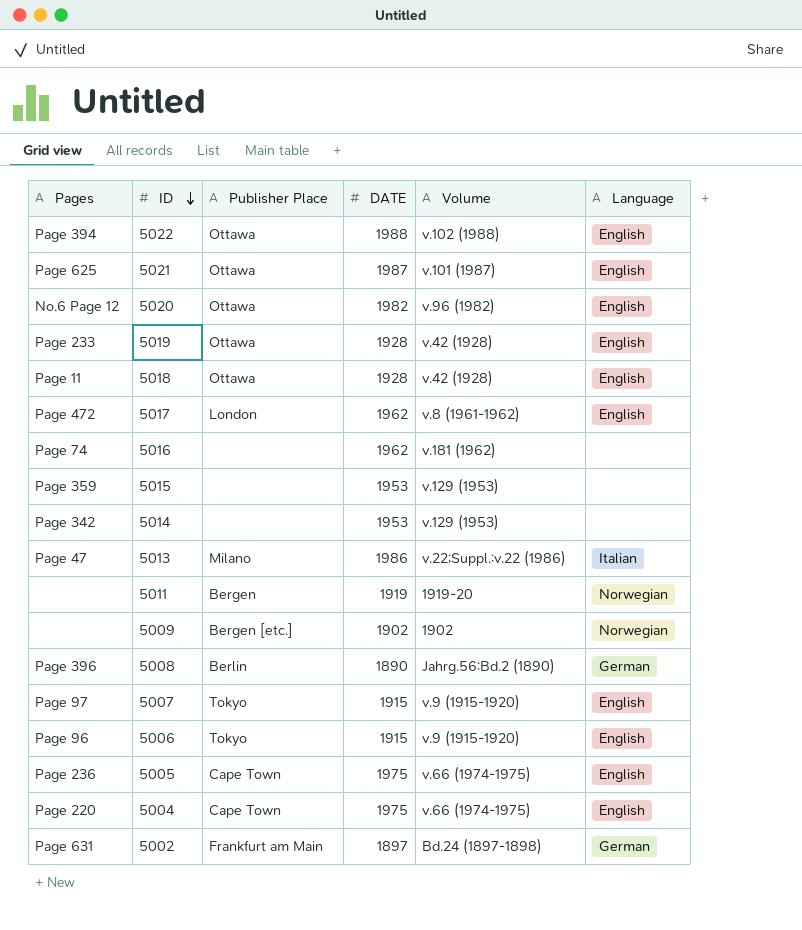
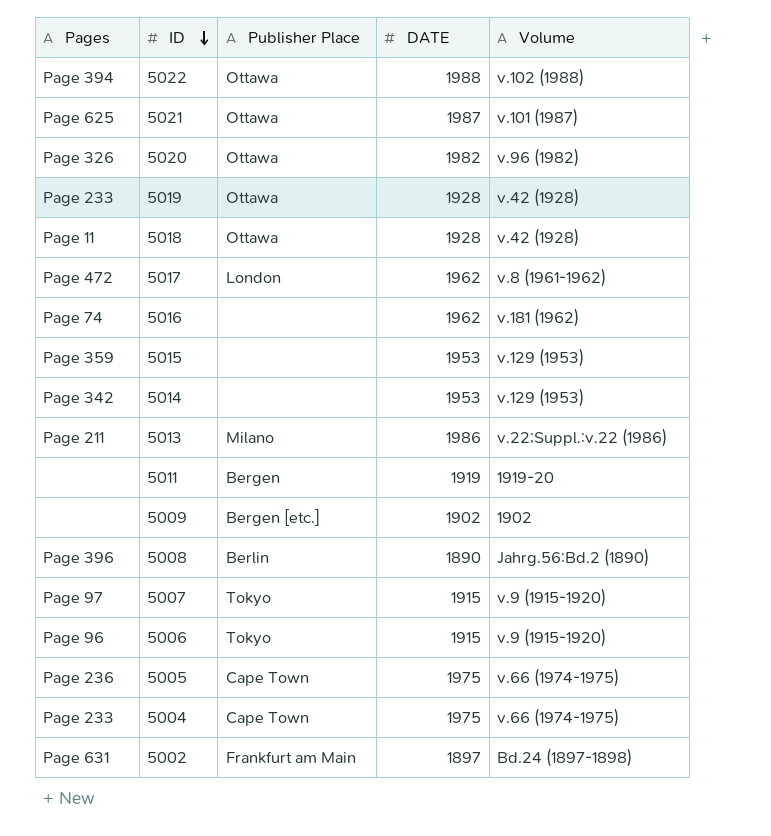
column Language | position: 6 -> none
5020 | Pages: No.6 Page 12 -> Page 326
5013 | Pages: Page 47 -> Page 211
5004 | Pages: Page 220 -> Page 233

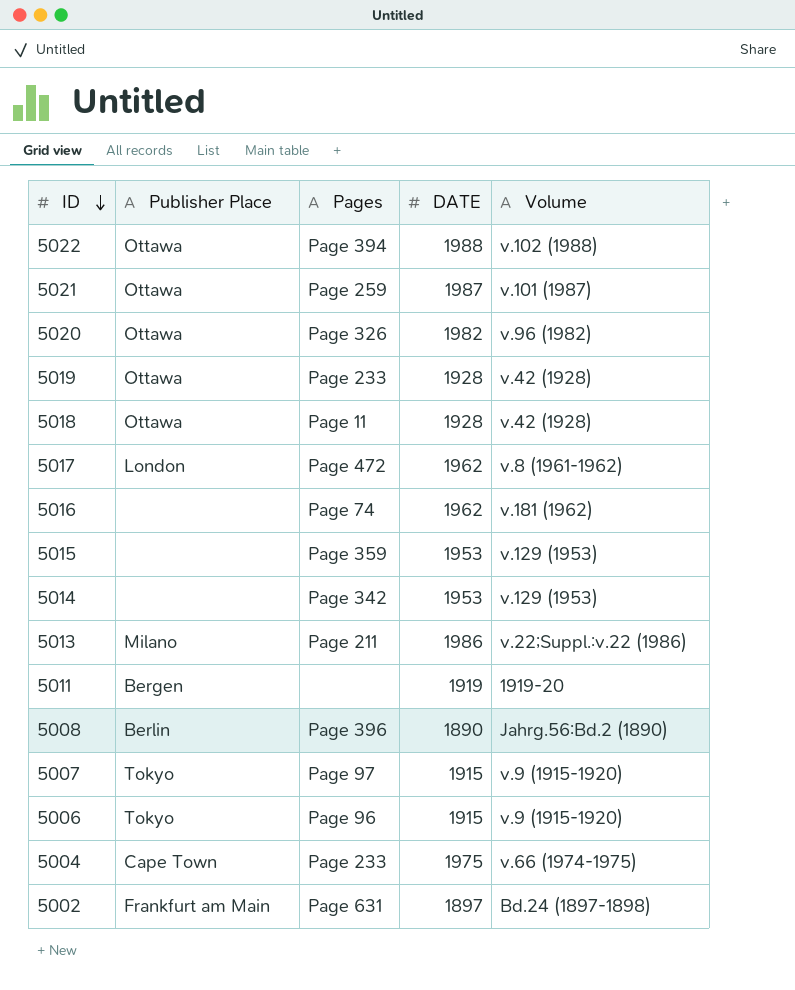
column Pages | position: 1 -> 3
row 5009: none | Bergen [etc.] | 1902 | 1902 -> none
row 5005: Page 236 | Cape Town | 1975 | v.66 (1974-1975) -> none
5021 | Pages: Page 625 -> Page 259

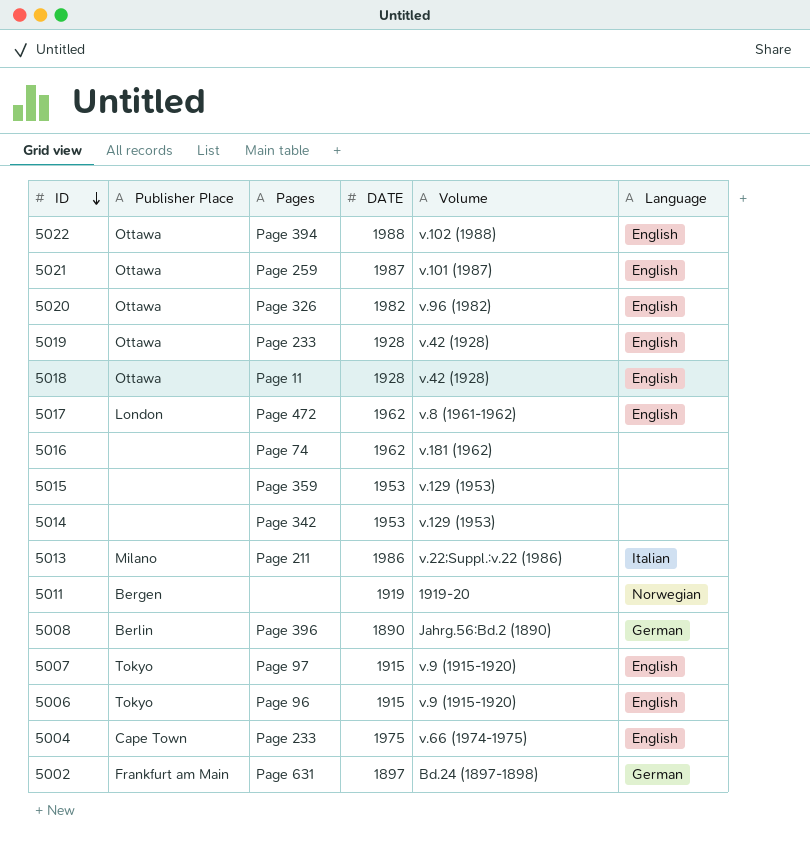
column Language | position: none -> 6

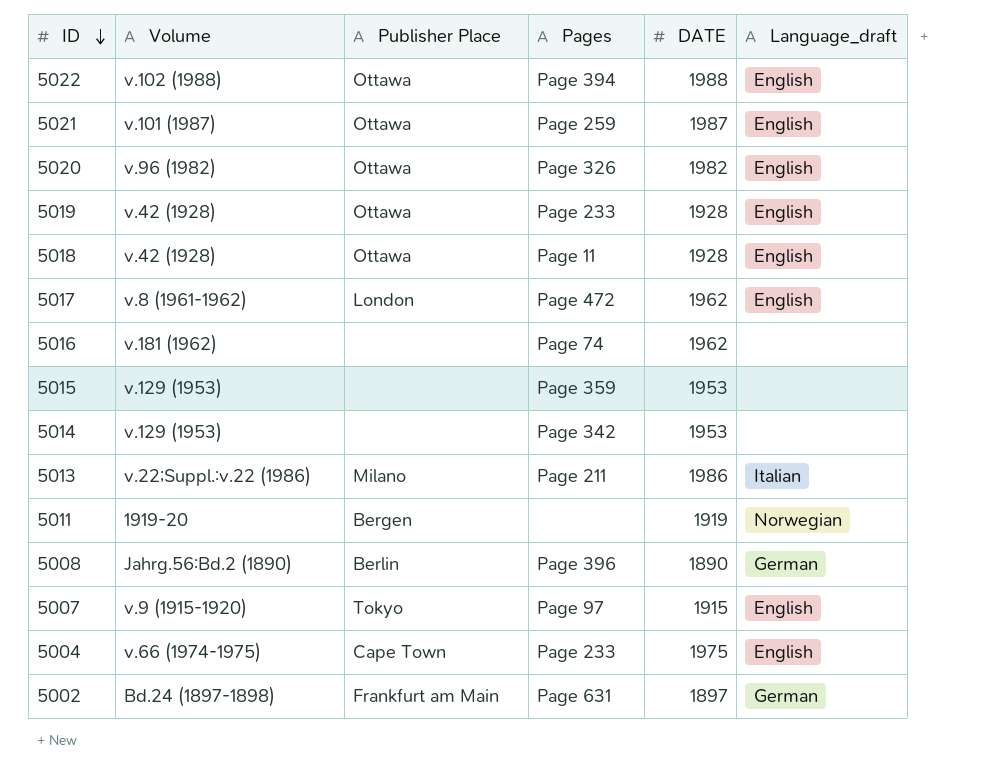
column Volume | position: 5 -> 2
column name: Language -> Language_draft
row 5006: Tokyo | Page 96 | 1915 | v.9 (1915-1920) | English -> none

